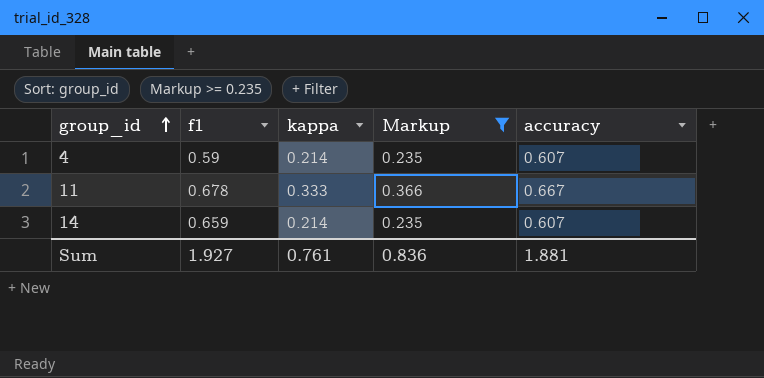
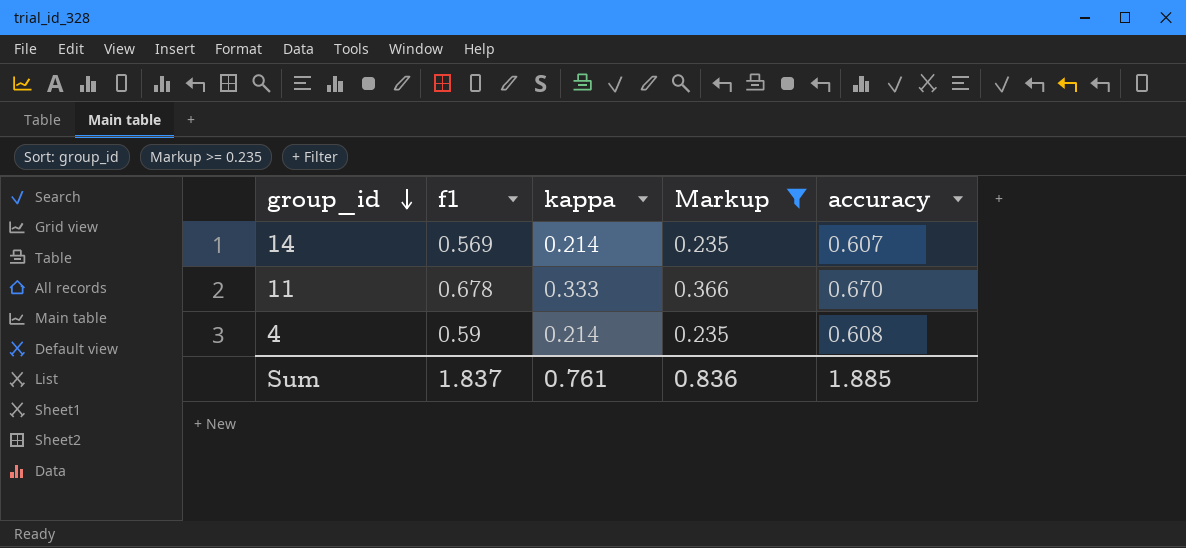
row order: group_id ascending -> group_id descending
14 | f1: 0.659 -> 0.569
11 | accuracy: 0.667 -> 0.670
4 | accuracy: 0.607 -> 0.608
Sum | f1: 1.927 -> 1.837
Sum | accuracy: 1.881 -> 1.885

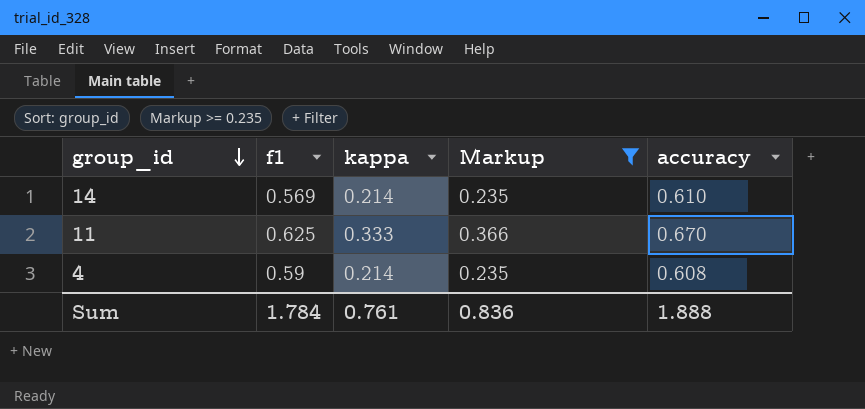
14 | accuracy: 0.607 -> 0.610
11 | f1: 0.678 -> 0.625
Sum | f1: 1.837 -> 1.784
Sum | accuracy: 1.885 -> 1.888

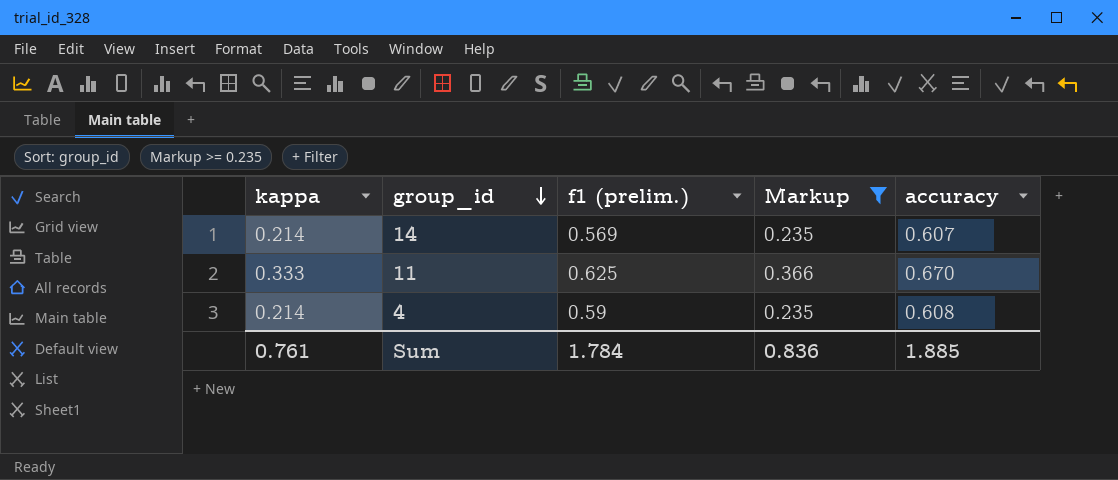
column kappa | position: 3 -> 1
column name: f1 -> f1 (prelim.)
14 | accuracy: 0.610 -> 0.607
Sum | accuracy: 1.888 -> 1.885

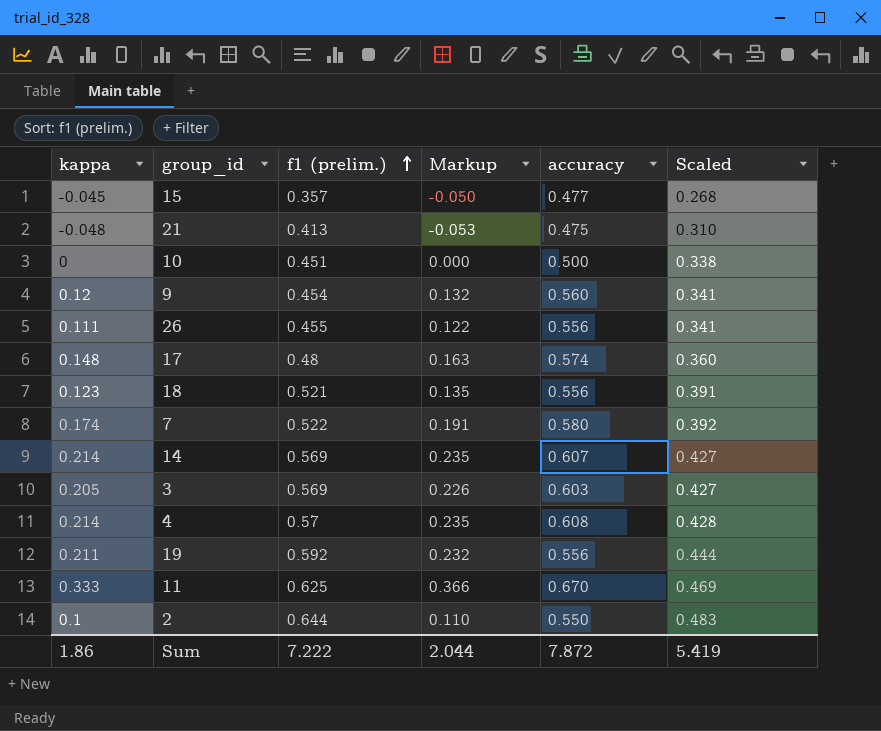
filter: Markup >= 0.235 -> none
row order: group_id descending -> f1 (prelim.) ascending
column Scaled | formula: none -> [f1 (prelim.)] * 0.75
4 | f1 (prelim.): 0.59 -> 0.57
Sum | kappa: 0.761 -> 1.86
Sum | f1 (prelim.): 1.784 -> 7.222
Sum | Markup: 0.836 -> 2.044
Sum | accuracy: 1.885 -> 7.872

